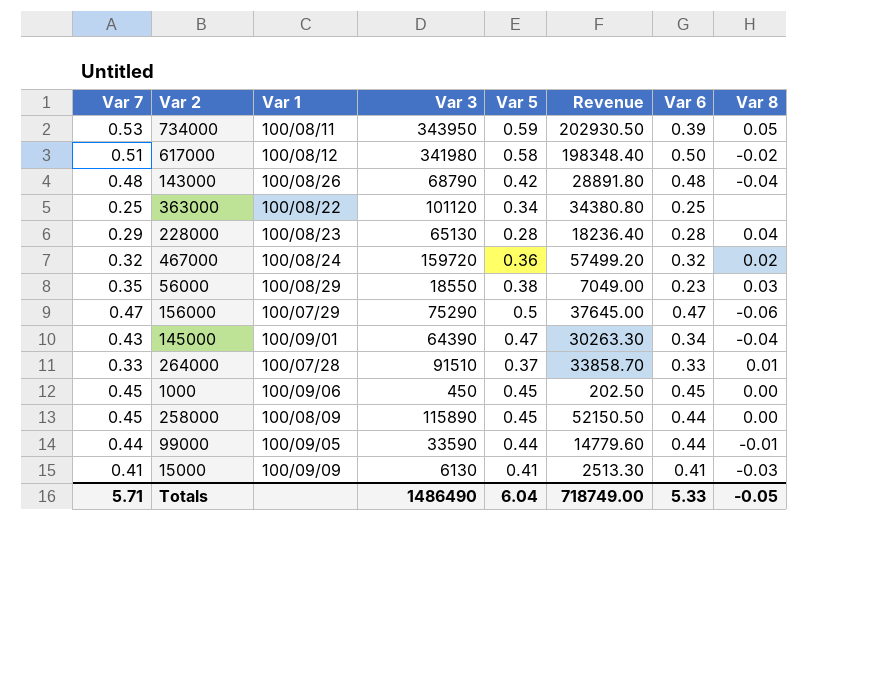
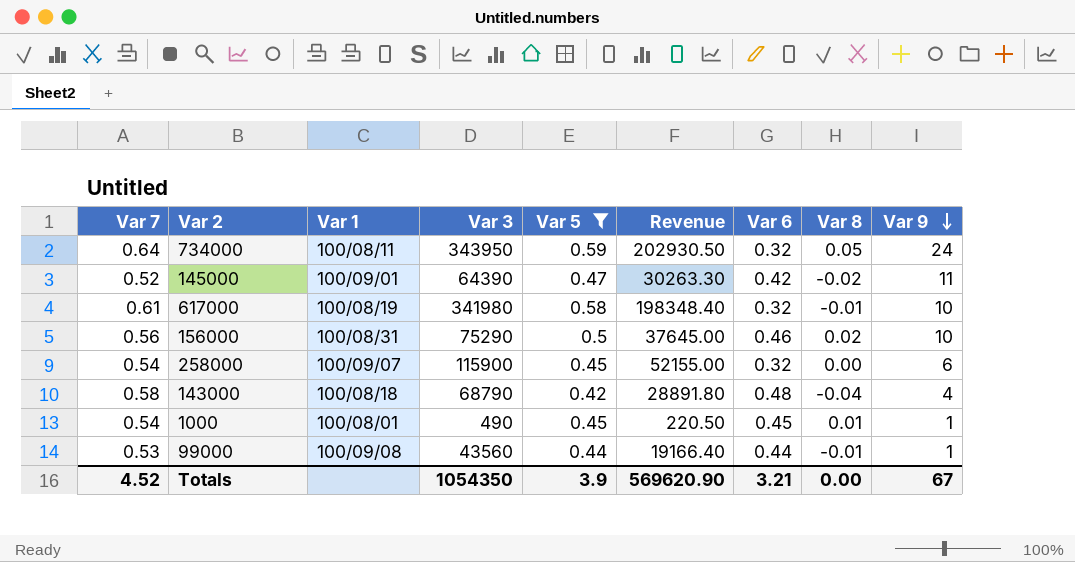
filter: none -> Var 5 >= 0.42
row order: none -> Var 9 descending
column Var 9 | position: none -> 9
734000 | Var 7: 0.53 -> 0.64
734000 | Var 6: 0.39 -> 0.32
145000 | Var 7: 0.43 -> 0.52
145000 | Var 6: 0.34 -> 0.42
145000 | Var 8: -0.04 -> -0.02
617000 | Var 7: 0.51 -> 0.61
617000 | Var 1: 100/08/12 -> 100/08/19
617000 | Var 6: 0.50 -> 0.32
617000 | Var 8: -0.02 -> -0.01
156000 | Var 7: 0.47 -> 0.56
156000 | Var 1: 100/07/29 -> 100/08/31
156000 | Var 6: 0.47 -> 0.46
156000 | Var 8: -0.06 -> 0.02
258000 | Var 7: 0.45 -> 0.54
258000 | Var 1: 100/08/09 -> 100/09/07
258000 | Var 3: 115890 -> 115900
258000 | Revenue: 52150.50 -> 52155.00
258000 | Var 6: 0.44 -> 0.32
143000 | Var 7: 0.48 -> 0.58
143000 | Var 1: 100/08/26 -> 100/08/18
1000 | Var 7: 0.45 -> 0.54
1000 | Var 1: 100/09/06 -> 100/08/01
1000 | Var 3: 450 -> 490
1000 | Revenue: 202.50 -> 220.50
1000 | Var 8: 0.00 -> 0.01
99000 | Var 7: 0.44 -> 0.53
99000 | Var 1: 100/09/05 -> 100/09/08
99000 | Var 3: 33590 -> 43560
99000 | Revenue: 14779.60 -> 19166.40
Totals | Var 7: 5.71 -> 4.52
Totals | Var 3: 1486490 -> 1054350
Totals | Var 5: 6.04 -> 3.9
Totals | Revenue: 718749.00 -> 569620.90
Totals | Var 6: 5.33 -> 3.21
Totals | Var 8: -0.05 -> 0.00

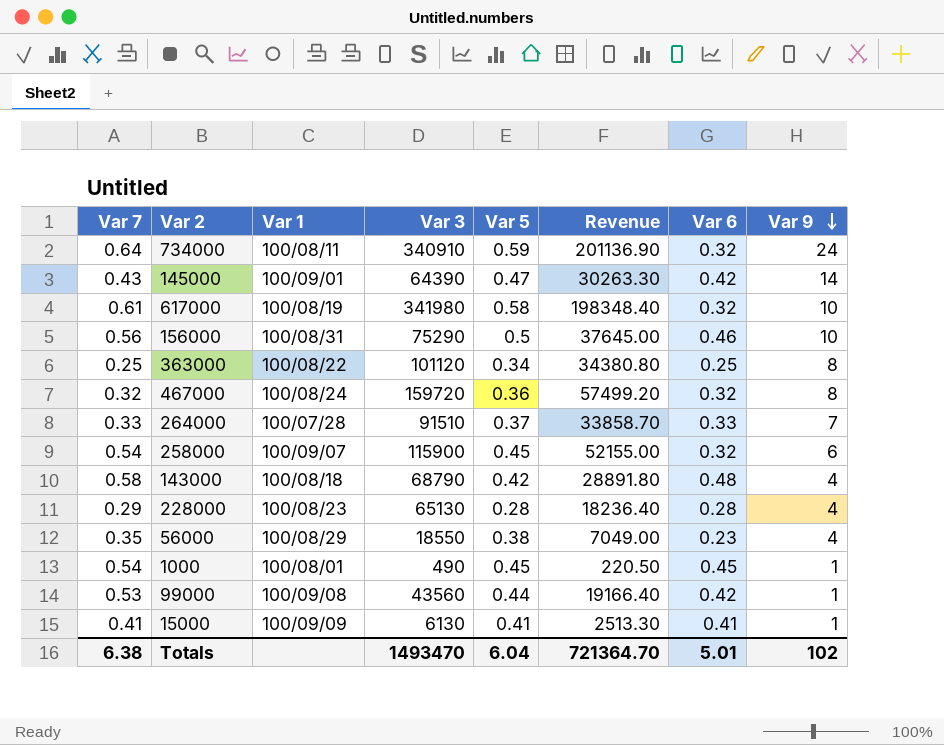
filter: Var 5 >= 0.42 -> none
column Var 8 | position: 8 -> none
734000 | Var 3: 343950 -> 340910
734000 | Revenue: 202930.50 -> 201136.90
145000 | Var 7: 0.52 -> 0.43
145000 | Var 9: 11 -> 14
99000 | Var 6: 0.44 -> 0.42
Totals | Var 7: 4.52 -> 6.38
Totals | Var 3: 1054350 -> 1493470
Totals | Var 5: 3.9 -> 6.04
Totals | Revenue: 569620.90 -> 721364.70
Totals | Var 6: 3.21 -> 5.01
Totals | Var 9: 67 -> 102

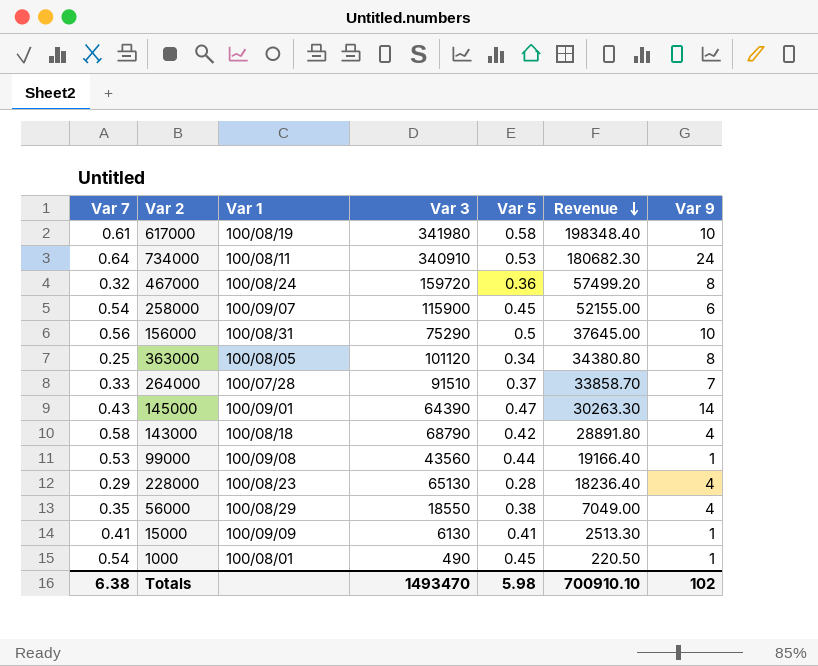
row order: Var 9 descending -> Revenue descending
column Var 6 | position: 7 -> none
734000 | Var 5: 0.59 -> 0.53
734000 | Revenue: 201136.90 -> 180682.30
363000 | Var 1: 100/08/22 -> 100/08/05
Totals | Var 5: 6.04 -> 5.98
Totals | Revenue: 721364.70 -> 700910.10

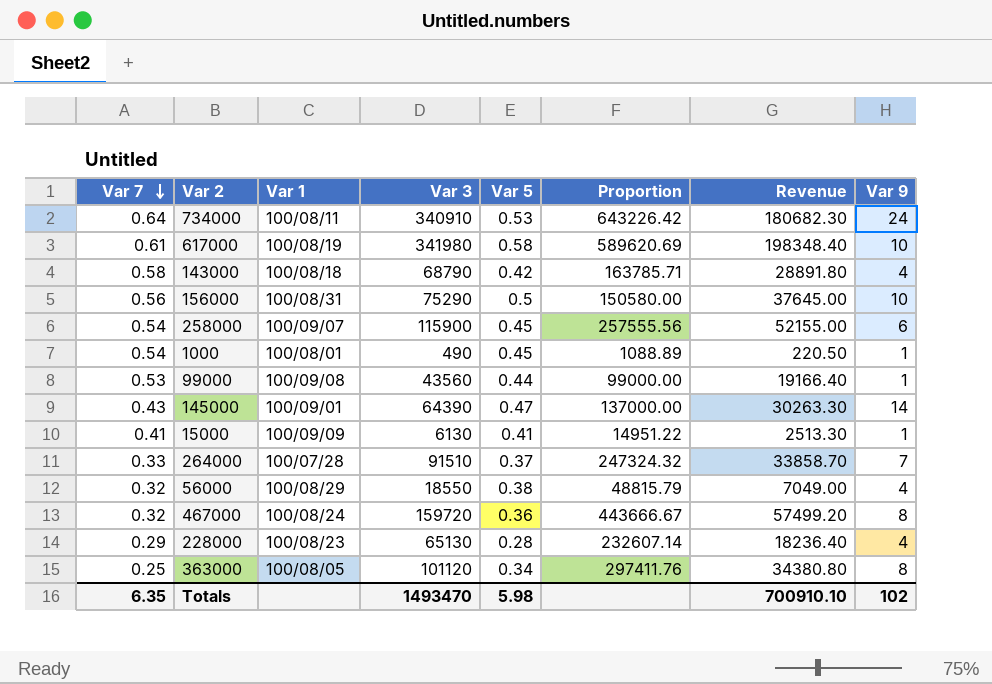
row order: Revenue descending -> Var 7 descending
column Proportion | formula: none -> [Var 3] / [Var 5]
56000 | Var 7: 0.35 -> 0.32
Totals | Var 7: 6.38 -> 6.35

